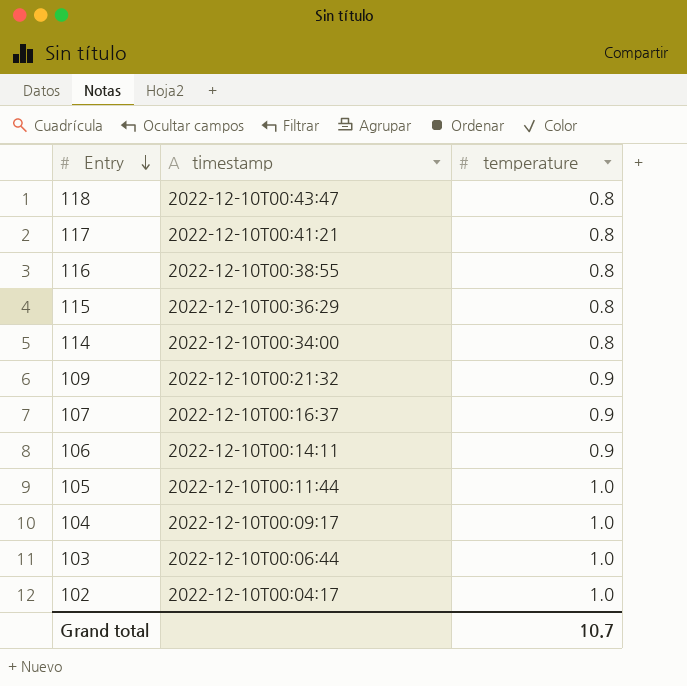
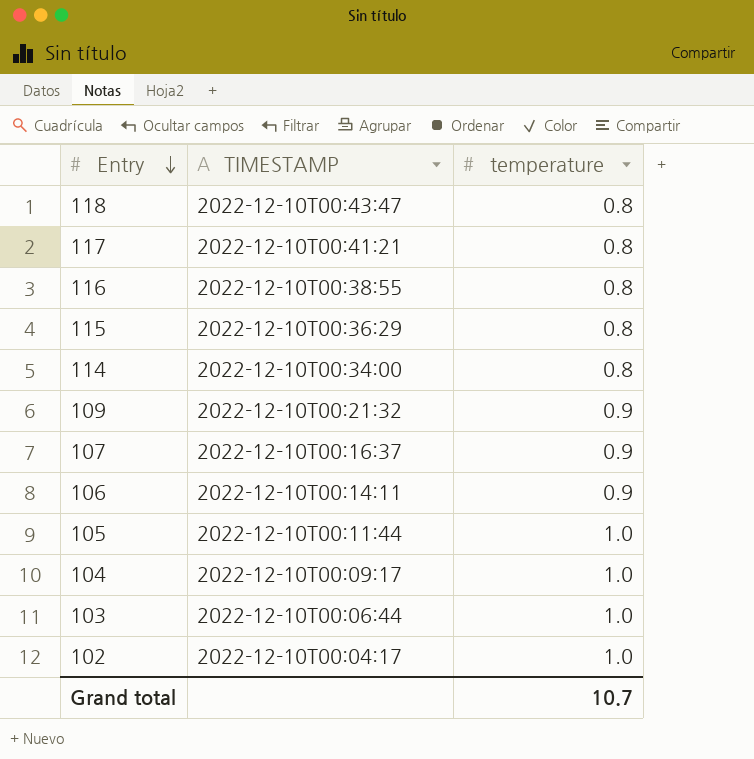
column name: timestamp -> TIMESTAMP

